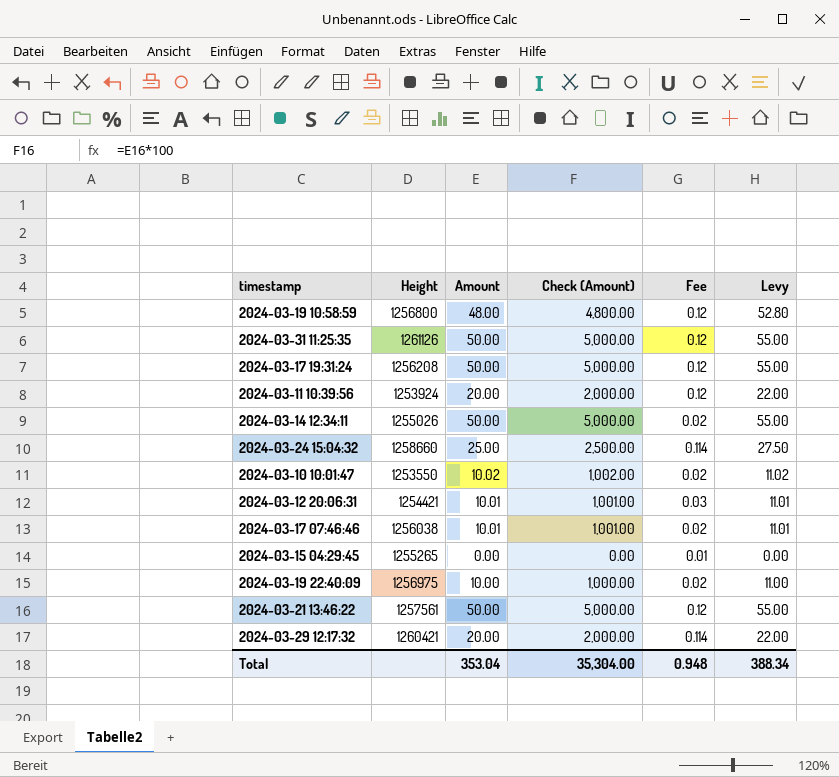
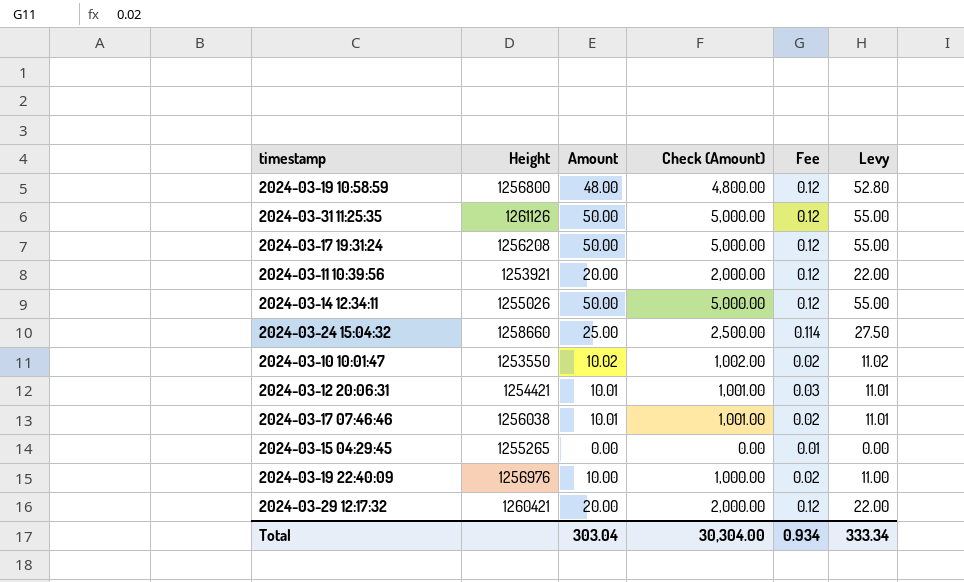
row 2024-03-21 13:46:22: 1257561 | 50.00 | 5,000.00 | 0.12 | 55.00 -> none
2024-03-11 10:39:56 | Height: 1253924 -> 1253921
2024-03-14 12:34:11 | Fee: 0.02 -> 0.12
2024-03-19 22:40:09 | Height: 1256975 -> 1256976
2024-03-29 12:17:32 | Fee: 0.114 -> 0.12
Total | Amount: 353.04 -> 303.04
Total | Check (Amount): 35,304.00 -> 30,304.00
Total | Fee: 0.948 -> 0.934
Total | Levy: 388.34 -> 333.34

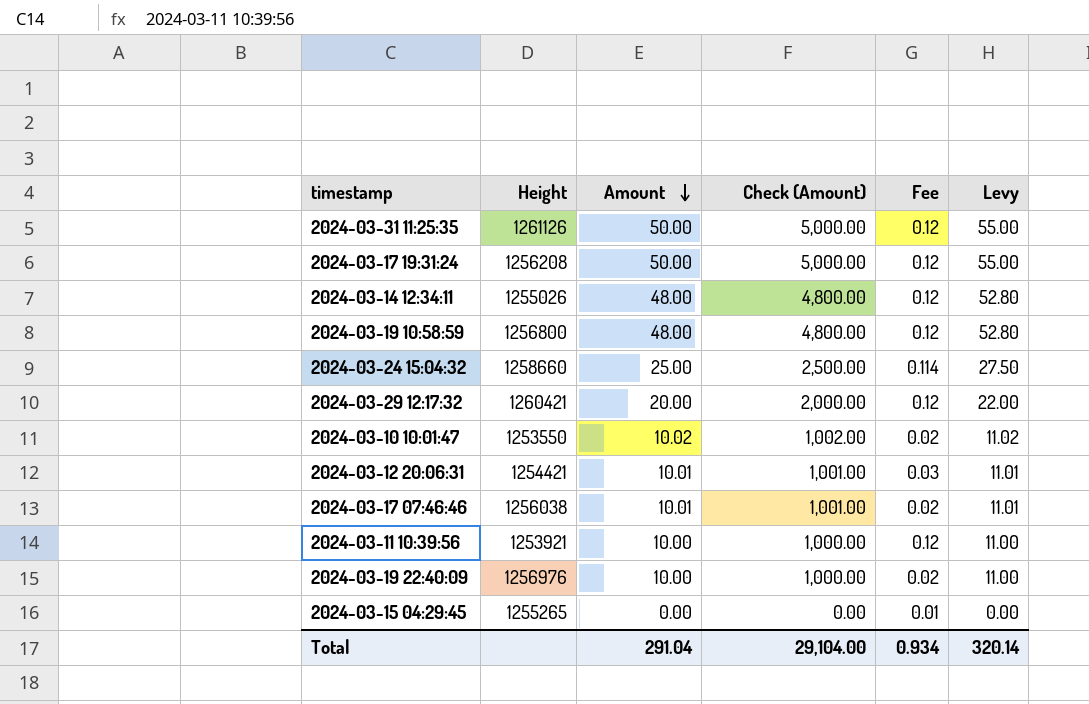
row order: none -> Amount descending
2024-03-14 12:34:11 | Amount: 50.00 -> 48.00
2024-03-14 12:34:11 | Check (Amount): 5,000.00 -> 4,800.00
2024-03-14 12:34:11 | Levy: 55.00 -> 52.80
2024-03-11 10:39:56 | Amount: 20.00 -> 10.00
2024-03-11 10:39:56 | Check (Amount): 2,000.00 -> 1,000.00
2024-03-11 10:39:56 | Levy: 22.00 -> 11.00
Total | Amount: 303.04 -> 291.04
Total | Check (Amount): 30,304.00 -> 29,104.00
Total | Levy: 333.34 -> 320.14

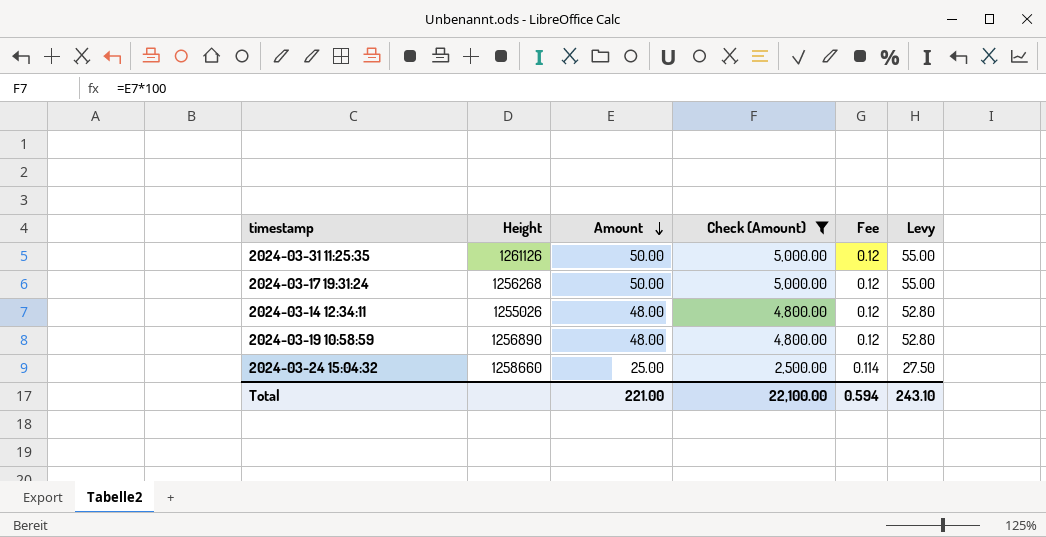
filter: none -> Check (Amount) >= 2,500.00
2024-03-17 19:31:24 | Height: 1256208 -> 1256268
2024-03-19 10:58:59 | Height: 1256800 -> 1256890
Total | Amount: 291.04 -> 221.00
Total | Check (Amount): 29,104.00 -> 22,100.00
Total | Fee: 0.934 -> 0.594
Total | Levy: 320.14 -> 243.10

